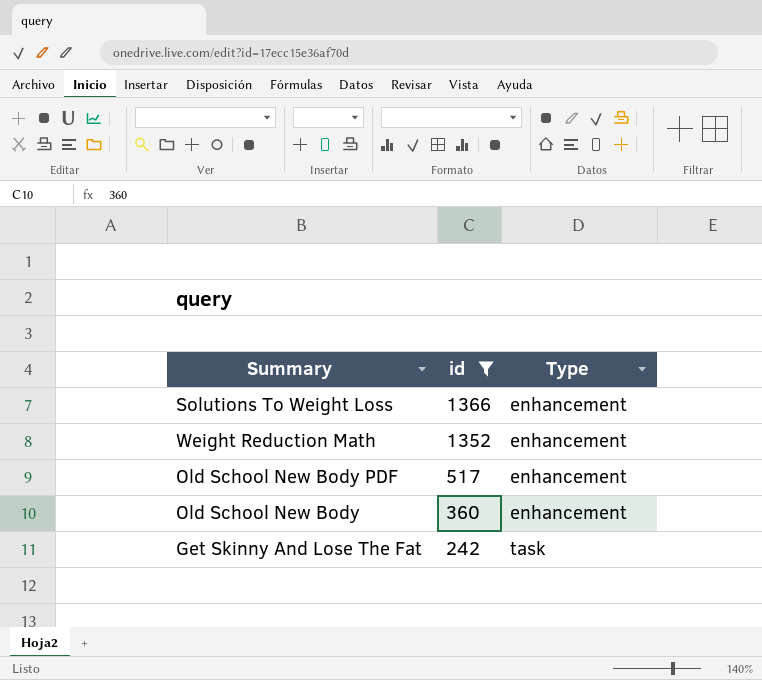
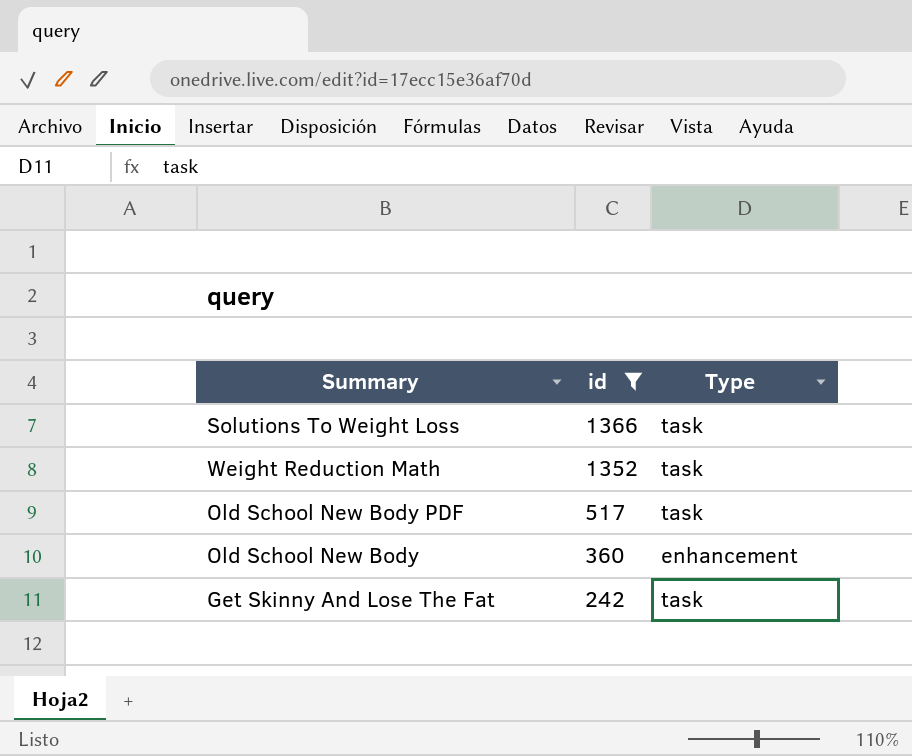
Solutions To Weight Loss | Type: enhancement -> task
Weight Reduction Math | Type: enhancement -> task
Old School New Body PDF | Type: enhancement -> task

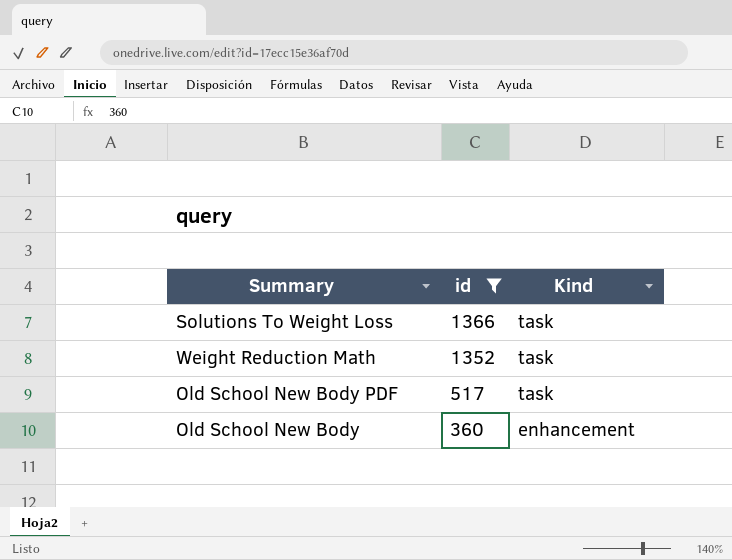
column name: Type -> Kind
row Get Skinny And Lose The Fat: 242 | task -> none

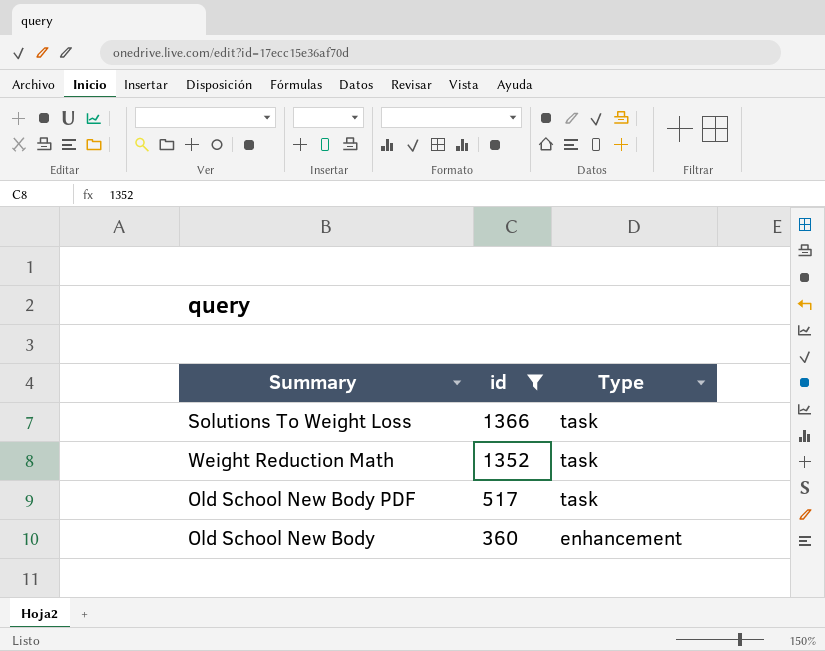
column name: Kind -> Type

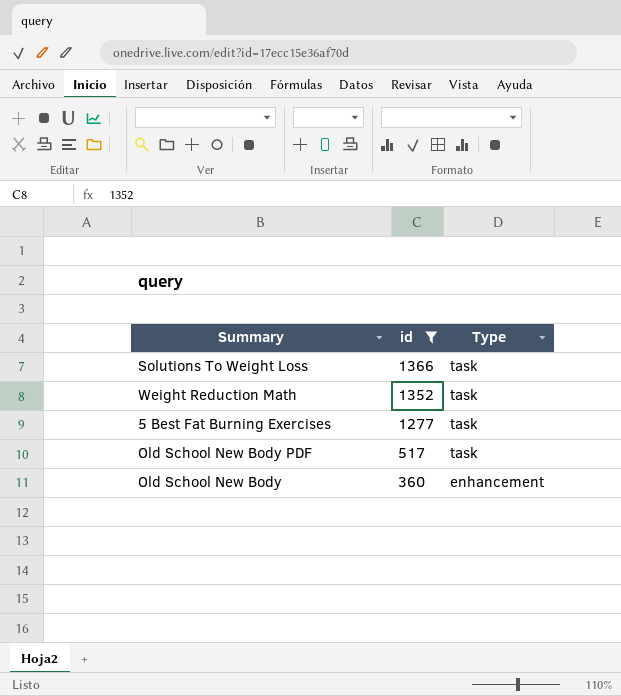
row 5 Best Fat Burning Exercises: none -> 1277 | task

